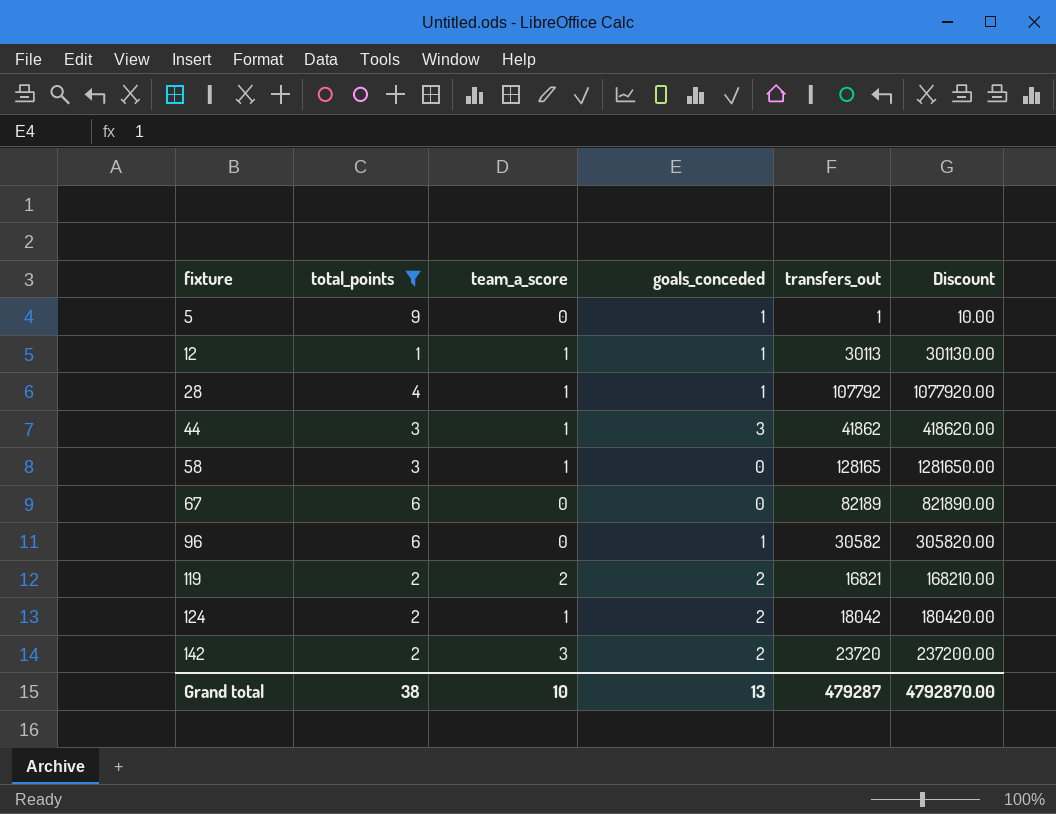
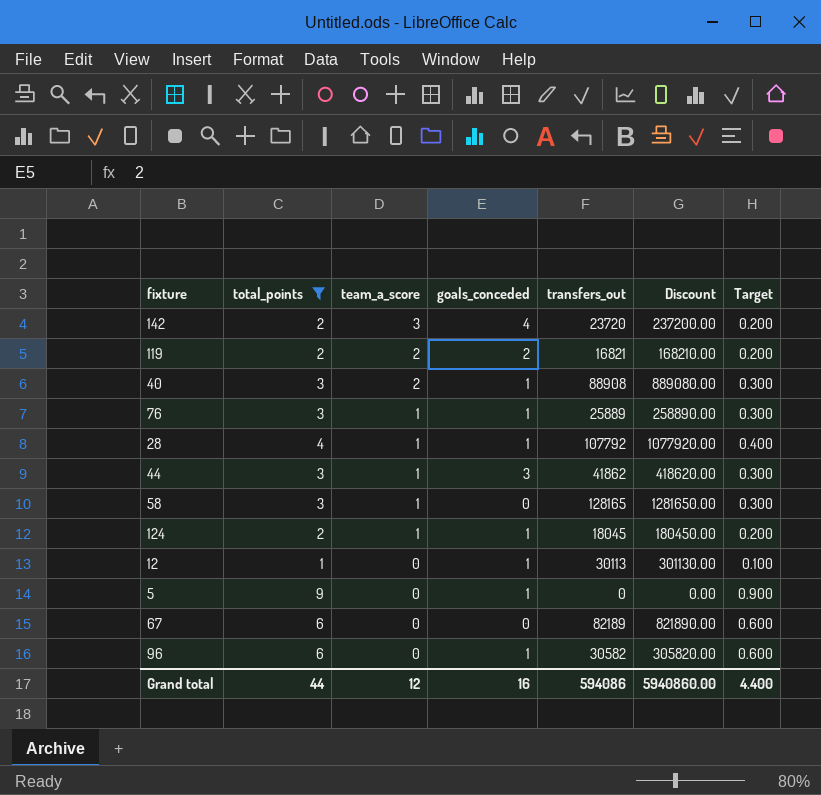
row order: fixture ascending -> team_a_score descending
column Target | formula: none -> [total_points] * 0.1
142 | goals_conceded: 2 -> 4
row 40: none -> 3 | 2 | 1 | 88908 | 889080.00 | 0.300
row 76: none -> 3 | 1 | 1 | 25889 | 258890.00 | 0.300
124 | goals_conceded: 2 -> 1
124 | transfers_out: 18042 -> 18045
124 | Discount: 180420.00 -> 180450.00
12 | team_a_score: 1 -> 0
5 | transfers_out: 1 -> 0
5 | Discount: 10.00 -> 0.00
Grand total | total_points: 38 -> 44
Grand total | team_a_score: 10 -> 12
Grand total | goals_conceded: 13 -> 16
Grand total | transfers_out: 479287 -> 594086
Grand total | Discount: 4792870.00 -> 5940860.00

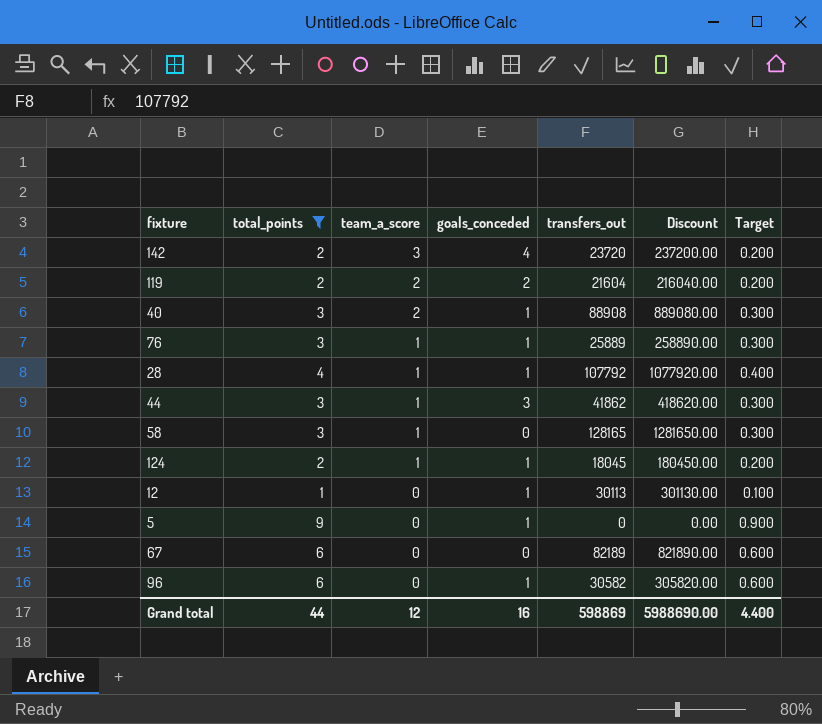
119 | transfers_out: 16821 -> 21604
119 | Discount: 168210.00 -> 216040.00
Grand total | transfers_out: 594086 -> 598869
Grand total | Discount: 5940860.00 -> 5988690.00

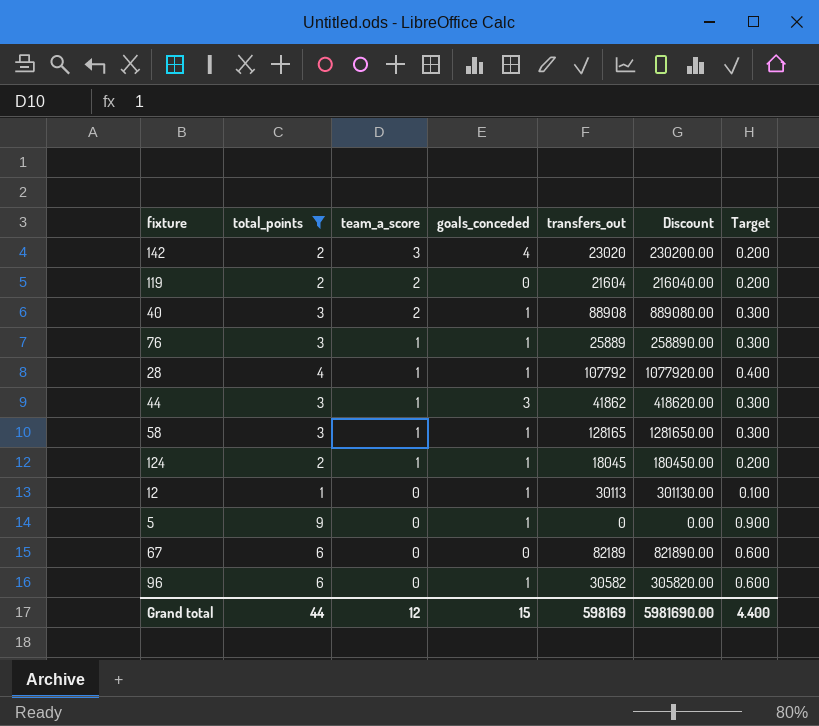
142 | transfers_out: 23720 -> 23020
142 | Discount: 237200.00 -> 230200.00
119 | goals_conceded: 2 -> 0
58 | goals_conceded: 0 -> 1
Grand total | goals_conceded: 16 -> 15
Grand total | transfers_out: 598869 -> 598169
Grand total | Discount: 5988690.00 -> 5981690.00

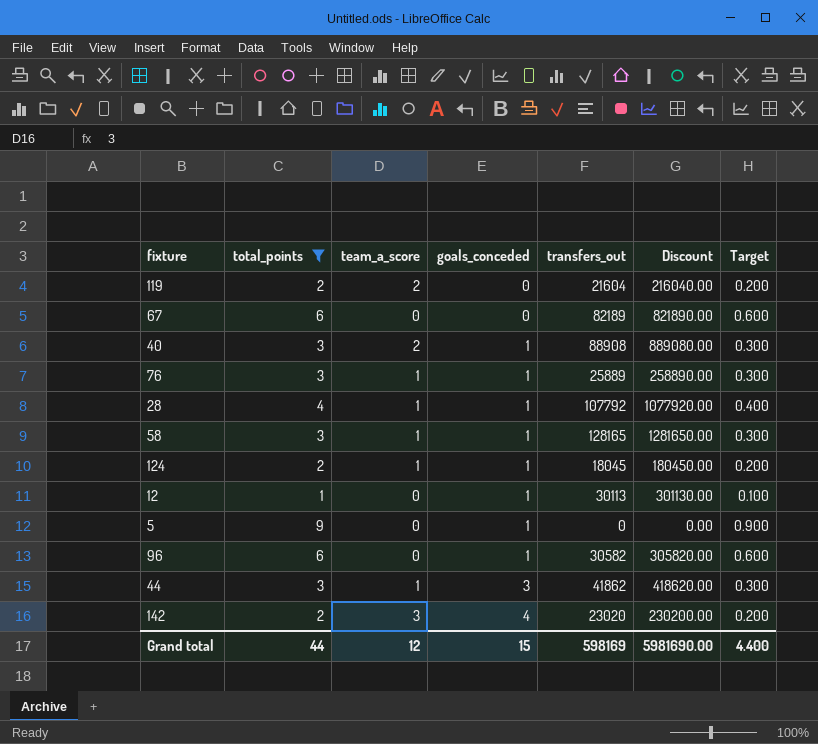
row order: team_a_score descending -> goals_conceded ascending

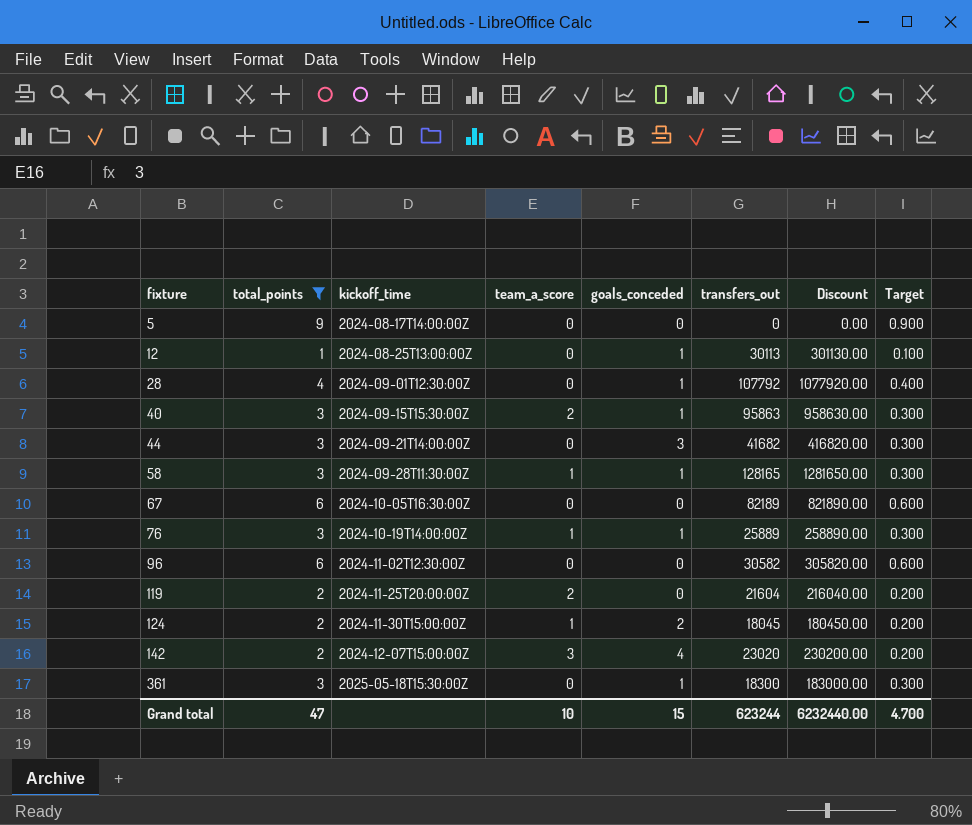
row order: goals_conceded ascending -> fixture ascending
column kickoff_time | position: none -> 3
5 | goals_conceded: 1 -> 0
28 | team_a_score: 1 -> 0
40 | transfers_out: 88908 -> 95863
40 | Discount: 889080.00 -> 958630.00
44 | team_a_score: 1 -> 0
44 | transfers_out: 41862 -> 41682
44 | Discount: 418620.00 -> 416820.00
96 | goals_conceded: 1 -> 0
124 | goals_conceded: 1 -> 2
row 361: none -> 3 | 2025-05-18T15:30:00Z | 0 | 1 | 18300 | 183000.00 | 0.300
Grand total | total_points: 44 -> 47
Grand total | team_a_score: 12 -> 10
Grand total | transfers_out: 598169 -> 623244
Grand total | Discount: 5981690.00 -> 6232440.00
Grand total | Target: 4.400 -> 4.700

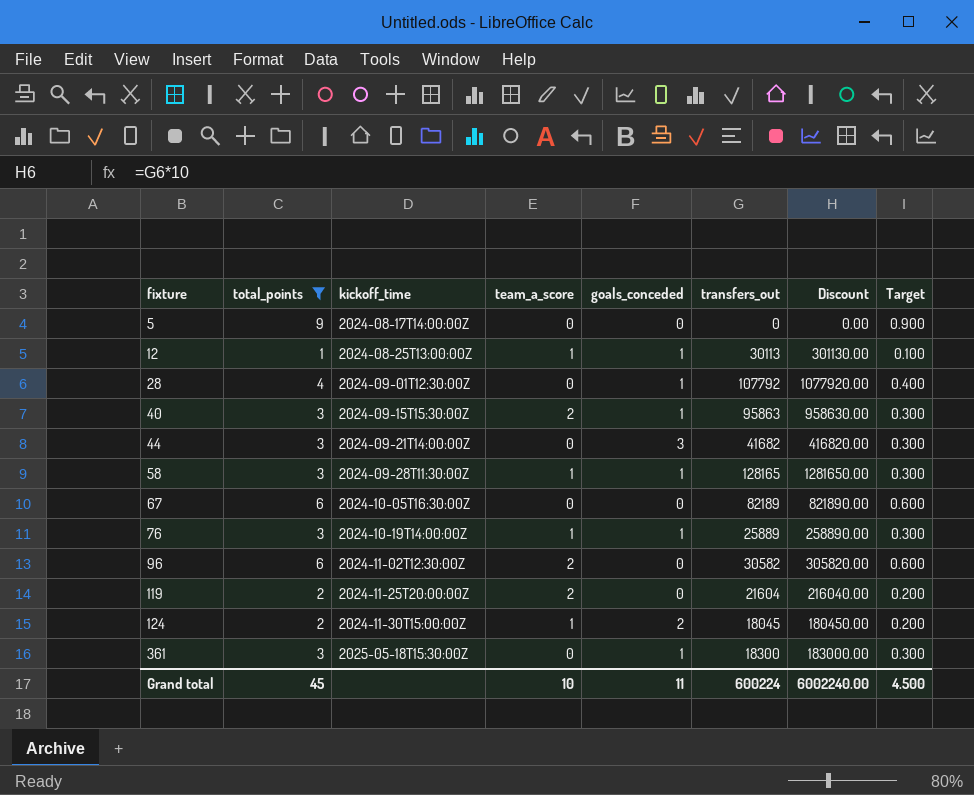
row 142: 2 | 2024-12-07T15:00:00Z | 3 | 4 | 23020 | 230200.00 | 0.200 -> none
12 | team_a_score: 0 -> 1
96 | team_a_score: 0 -> 2
Grand total | total_points: 47 -> 45
Grand total | goals_conceded: 15 -> 11
Grand total | transfers_out: 623244 -> 600224
Grand total | Discount: 6232440.00 -> 6002240.00
Grand total | Target: 4.700 -> 4.500

